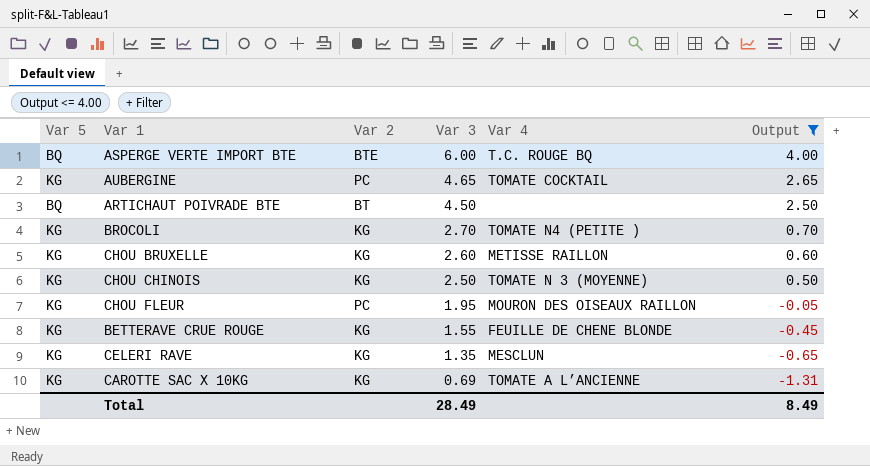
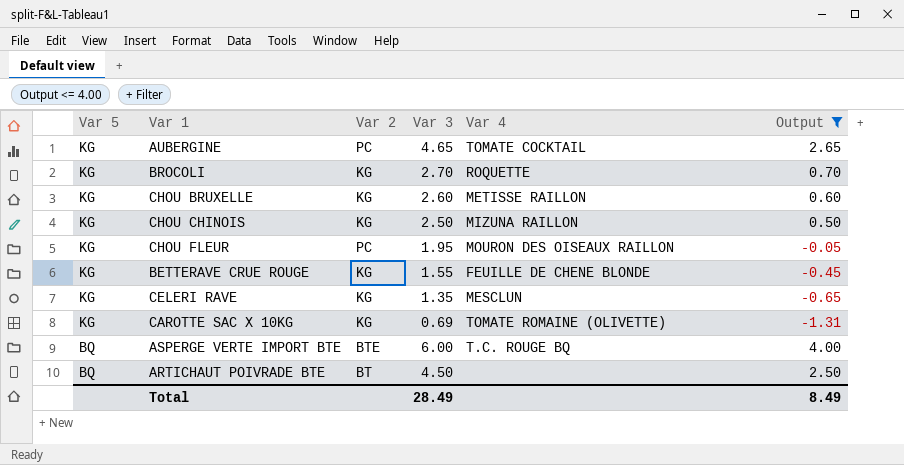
row order: Var 3 descending -> Var 5 descending
BROCOLI | Var 4: TOMATE N4 (PETITE ) -> ROQUETTE
CHOU CHINOIS | Var 4: TOMATE N 3 (MOYENNE) -> MIZUNA RAILLON
CAROTTE SAC X 10KG | Var 4: TOMATE A L’ANCIENNE -> TOMATE ROMAINE (OLIVETTE)

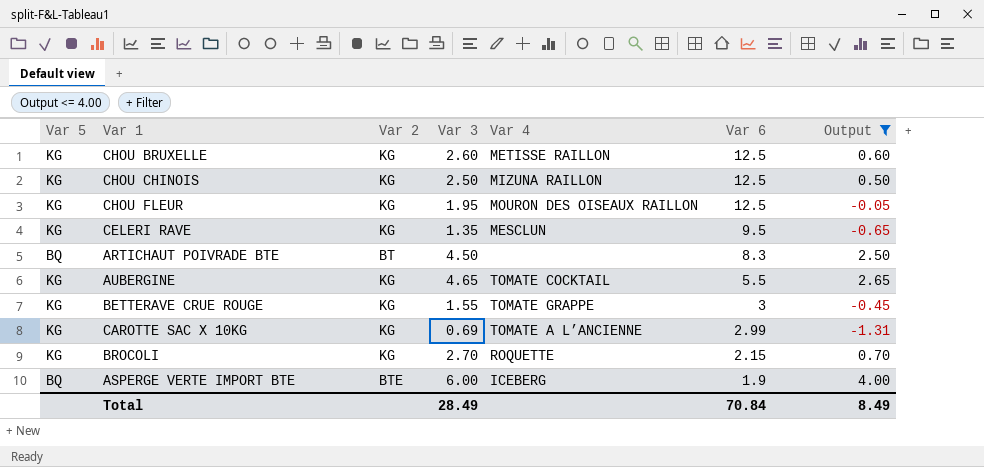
row order: Var 5 descending -> Var 6 descending
column Var 6 | position: none -> 6
CHOU FLEUR | Var 2: PC -> KG
AUBERGINE | Var 2: PC -> KG
BETTERAVE CRUE ROUGE | Var 4: FEUILLE DE CHENE BLONDE -> TOMATE GRAPPE
CAROTTE SAC X 10KG | Var 4: TOMATE ROMAINE (OLIVETTE) -> TOMATE A L’ANCIENNE
ASPERGE VERTE IMPORT BTE | Var 4: T.C. ROUGE BQ -> ICEBERG

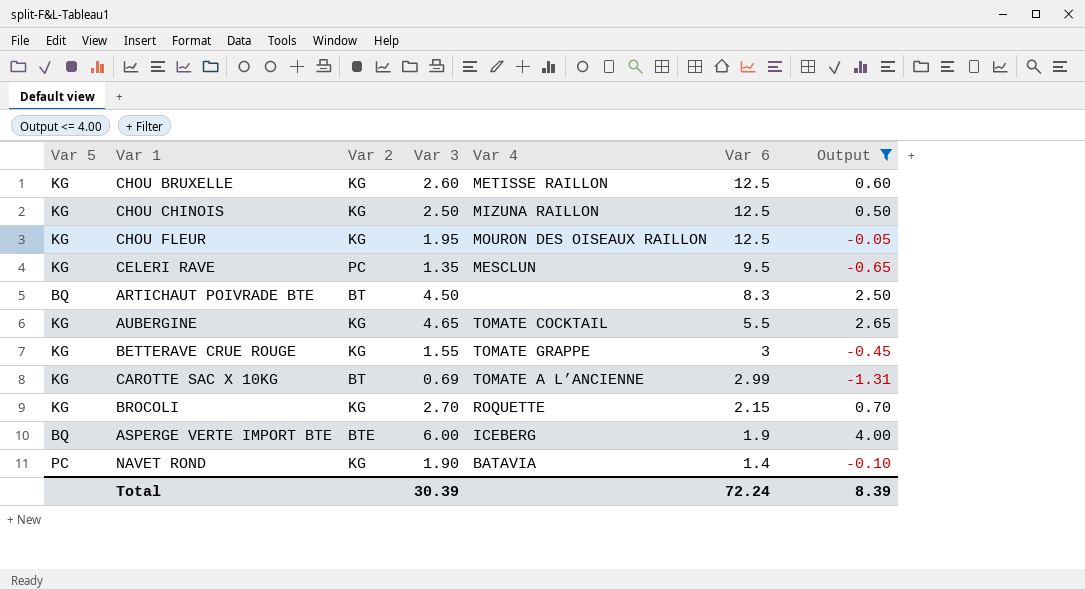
CELERI RAVE | Var 2: KG -> PC
CAROTTE SAC X 10KG | Var 2: KG -> BT
row NAVET ROND: none -> PC | KG | 1.90 | BATAVIA | 1.4 | -0.10
Total | Var 3: 28.49 -> 30.39
Total | Var 6: 70.84 -> 72.24
Total | Output: 8.49 -> 8.39

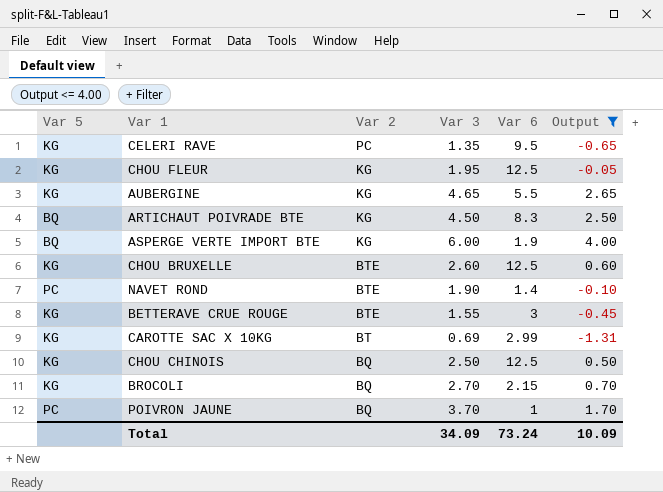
row order: Var 6 descending -> Var 2 descending
column Var 4 | position: 5 -> none
ARTICHAUT POIVRADE BTE | Var 2: BT -> KG
ASPERGE VERTE IMPORT BTE | Var 2: BTE -> KG
CHOU BRUXELLE | Var 2: KG -> BTE
NAVET ROND | Var 2: KG -> BTE
BETTERAVE CRUE ROUGE | Var 2: KG -> BTE
CHOU CHINOIS | Var 2: KG -> BQ
BROCOLI | Var 2: KG -> BQ
row POIVRON JAUNE: none -> PC | BQ | 3.70 | 1 | 1.70
Total | Var 3: 30.39 -> 34.09
Total | Var 6: 72.24 -> 73.24
Total | Output: 8.39 -> 10.09

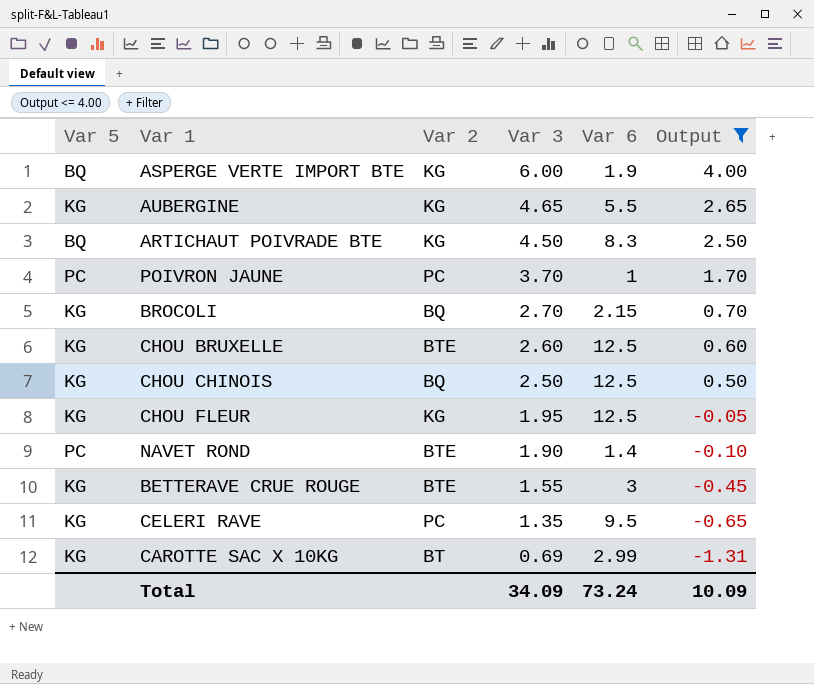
row order: Var 2 descending -> Var 3 descending
POIVRON JAUNE | Var 2: BQ -> PC

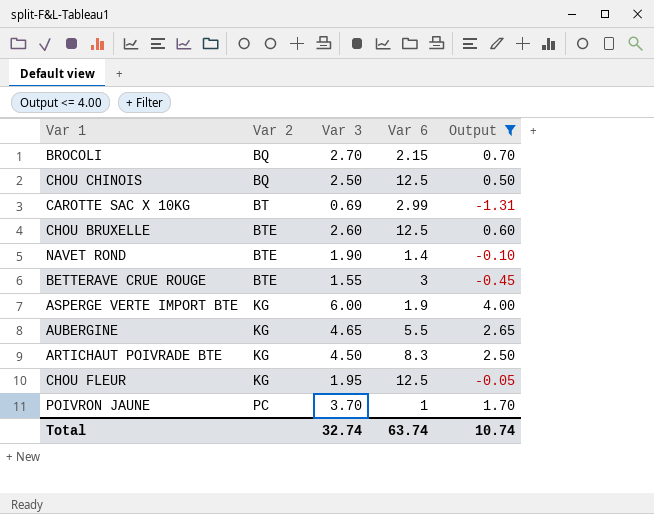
row order: Var 3 descending -> Var 2 ascending
column Var 5 | position: 1 -> none
row CELERI RAVE: KG | PC | 1.35 | 9.5 | -0.65 -> none
Total | Var 3: 34.09 -> 32.74
Total | Var 6: 73.24 -> 63.74
Total | Output: 10.09 -> 10.74

